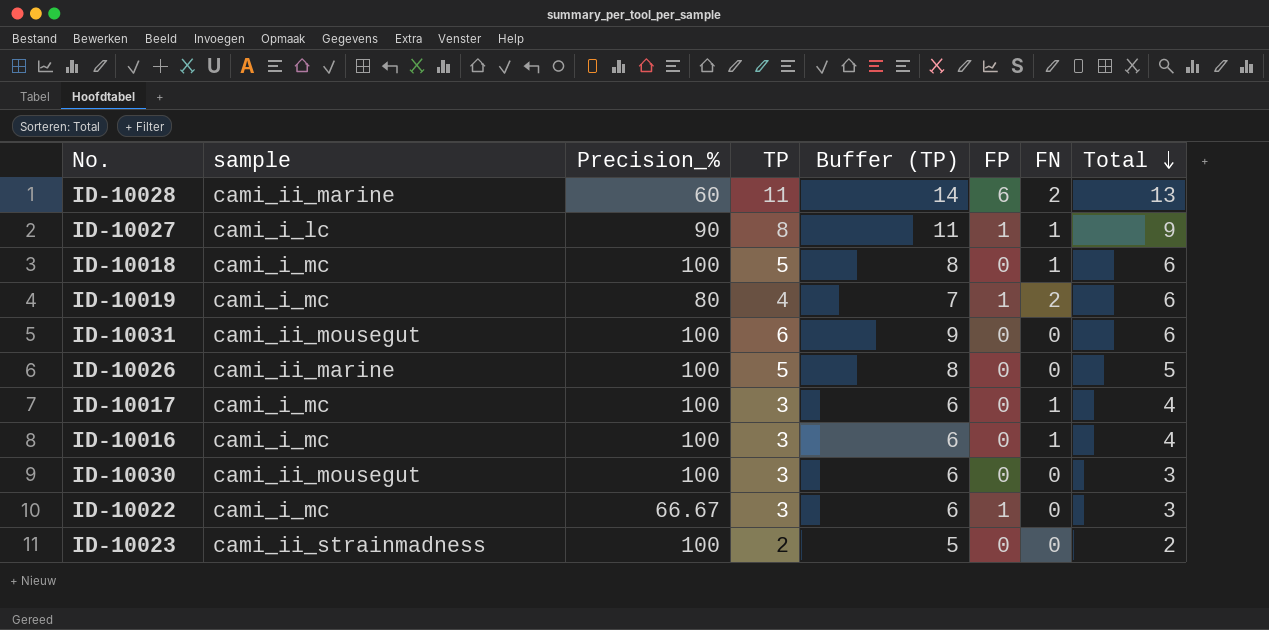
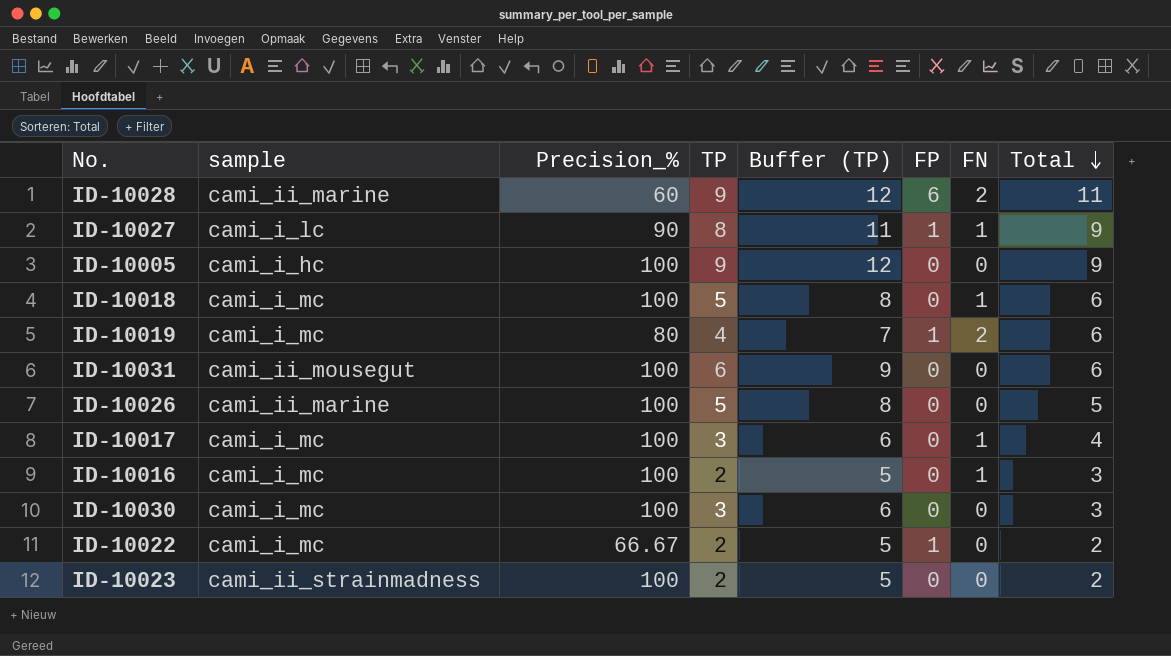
ID-10028 | TP: 11 -> 9
ID-10028 | Buffer (TP): 14 -> 12
ID-10028 | Total: 13 -> 11
row ID-10005: none -> cami_i_hc | 100 | 9 | 12 | 0 | 0 | 9
ID-10016 | TP: 3 -> 2
ID-10016 | Buffer (TP): 6 -> 5
ID-10016 | Total: 4 -> 3
ID-10030 | sample: cami_ii_mousegut -> cami_i_mc
ID-10022 | TP: 3 -> 2
ID-10022 | Buffer (TP): 6 -> 5
ID-10022 | Total: 3 -> 2

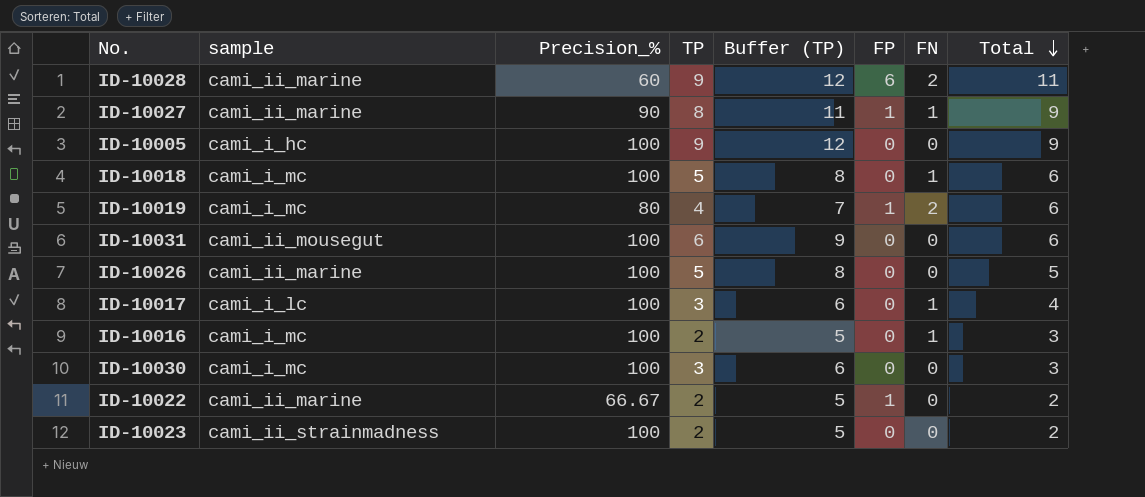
ID-10027 | sample: cami_i_lc -> cami_ii_marine
ID-10017 | sample: cami_i_mc -> cami_i_lc
ID-10022 | sample: cami_i_mc -> cami_ii_marine

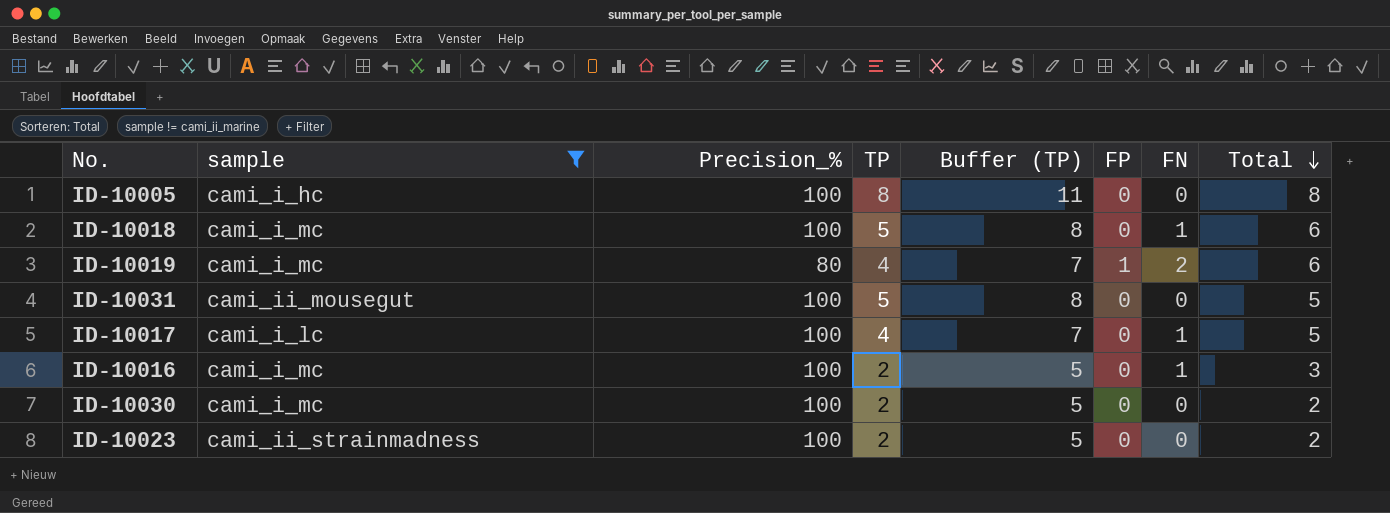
filter: none -> sample != cami_ii_marine
ID-10005 | TP: 9 -> 8
ID-10005 | Buffer (TP): 12 -> 11
ID-10005 | Total: 9 -> 8
ID-10031 | TP: 6 -> 5
ID-10031 | Buffer (TP): 9 -> 8
ID-10031 | Total: 6 -> 5
ID-10017 | TP: 3 -> 4
ID-10017 | Buffer (TP): 6 -> 7
ID-10017 | Total: 4 -> 5
ID-10030 | TP: 3 -> 2
ID-10030 | Buffer (TP): 6 -> 5
ID-10030 | Total: 3 -> 2

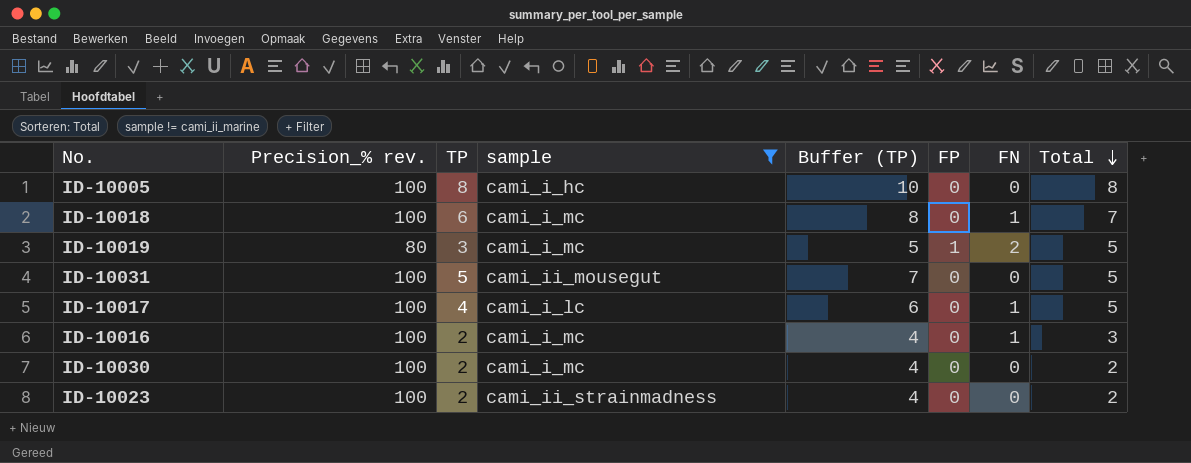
column name: Precision_% -> Precision_% rev.
column sample | position: 2 -> 4
column Buffer (TP) | formula: [TP] + 3 -> [TP] + 2
ID-10018 | TP: 5 -> 6
ID-10018 | Total: 6 -> 7
ID-10019 | TP: 4 -> 3
ID-10019 | Total: 6 -> 5

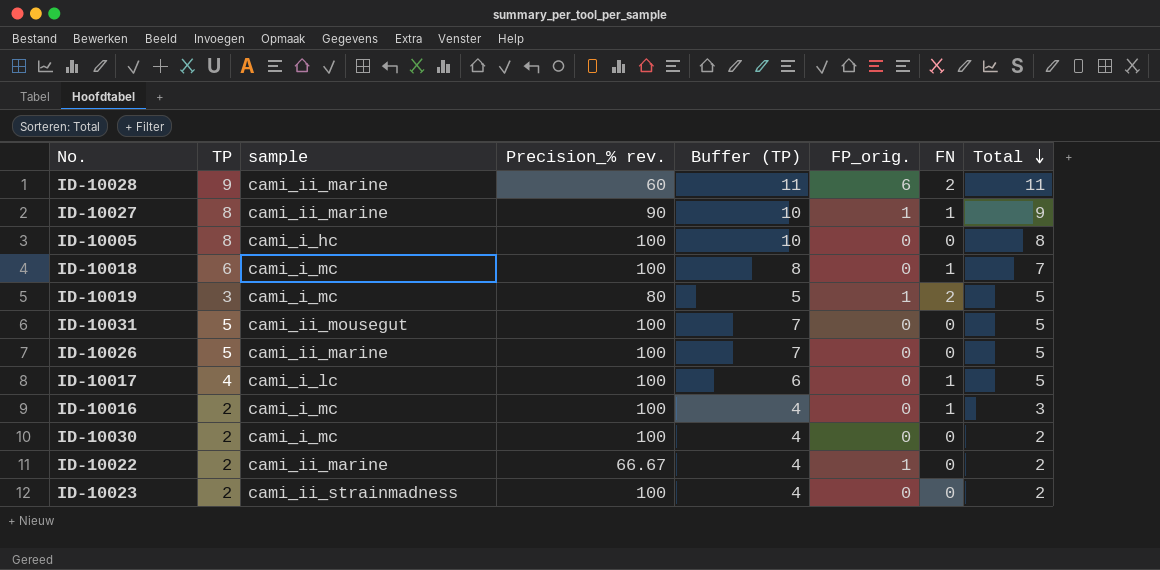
filter: sample != cami_ii_marine -> none
column Precision_% rev. | position: 2 -> 4
column name: FP -> FP_orig.

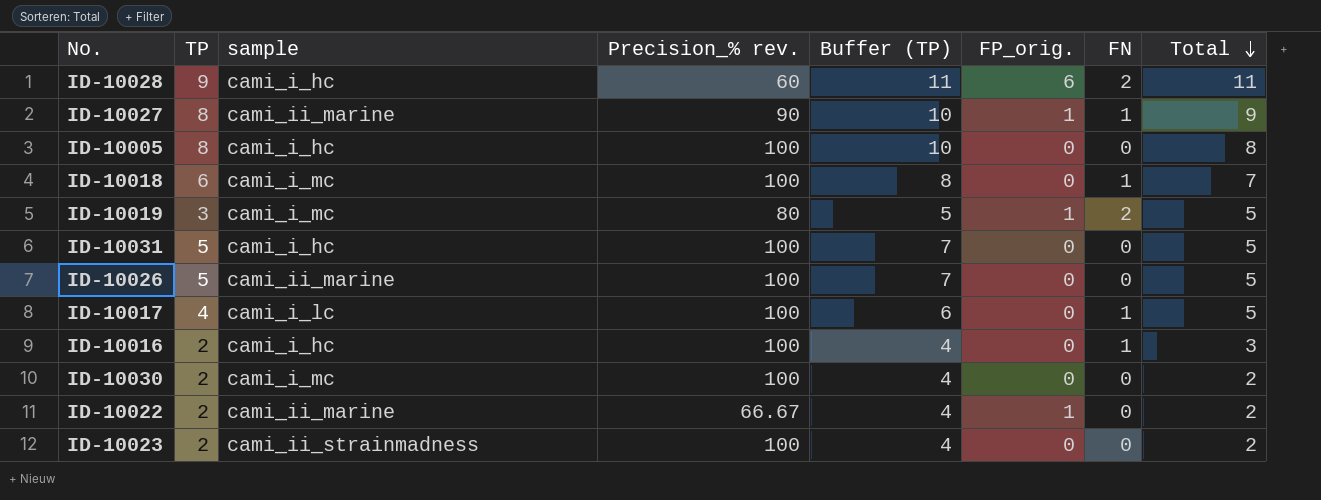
ID-10028 | sample: cami_ii_marine -> cami_i_hc
ID-10031 | sample: cami_ii_mousegut -> cami_i_hc
ID-10016 | sample: cami_i_mc -> cami_i_hc

